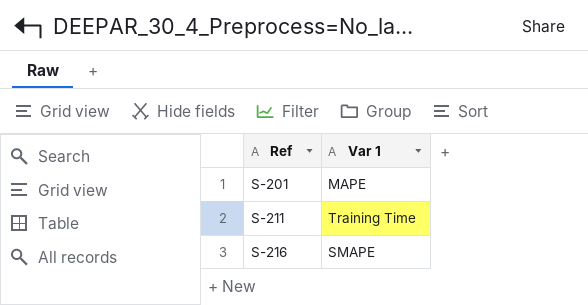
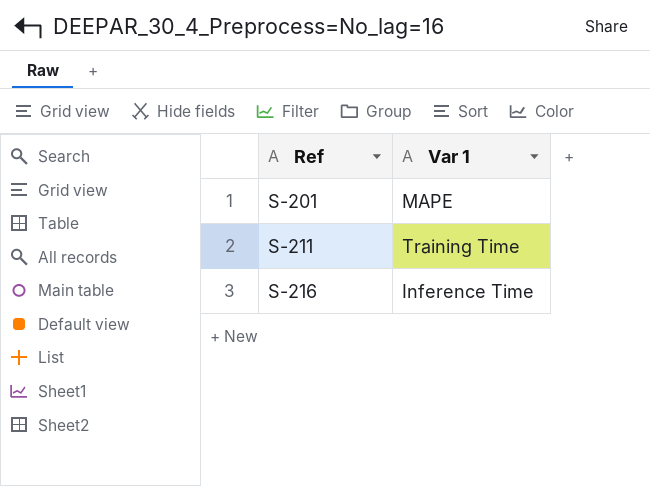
S-216 | Var 1: SMAPE -> Inference Time

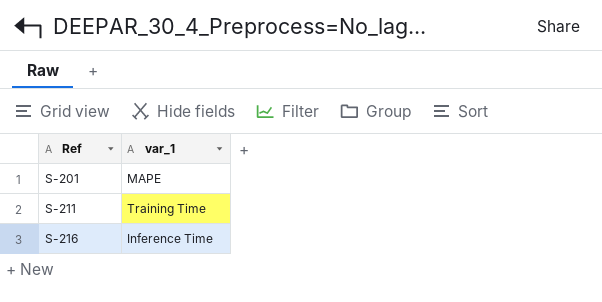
column name: Var 1 -> var_1

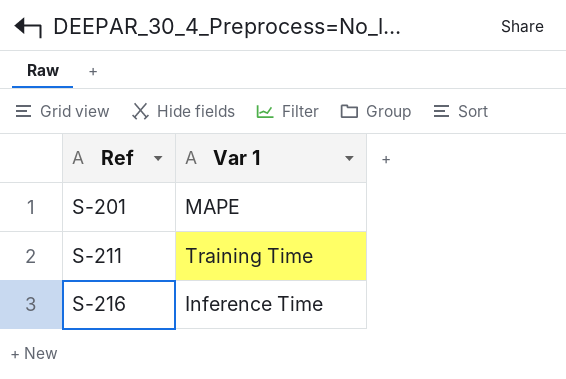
column name: var_1 -> Var 1

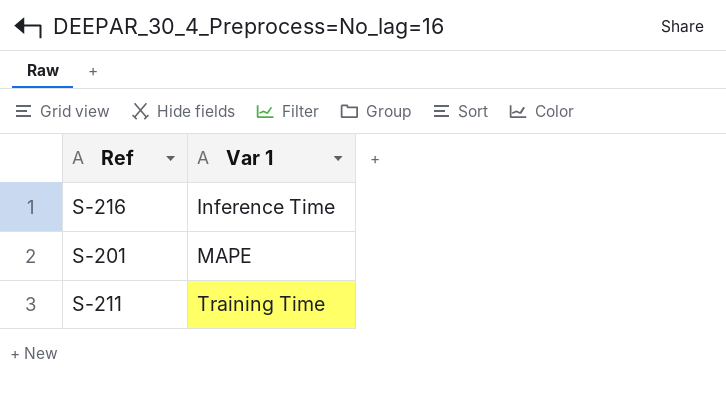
row order: Ref ascending -> Var 1 ascending

